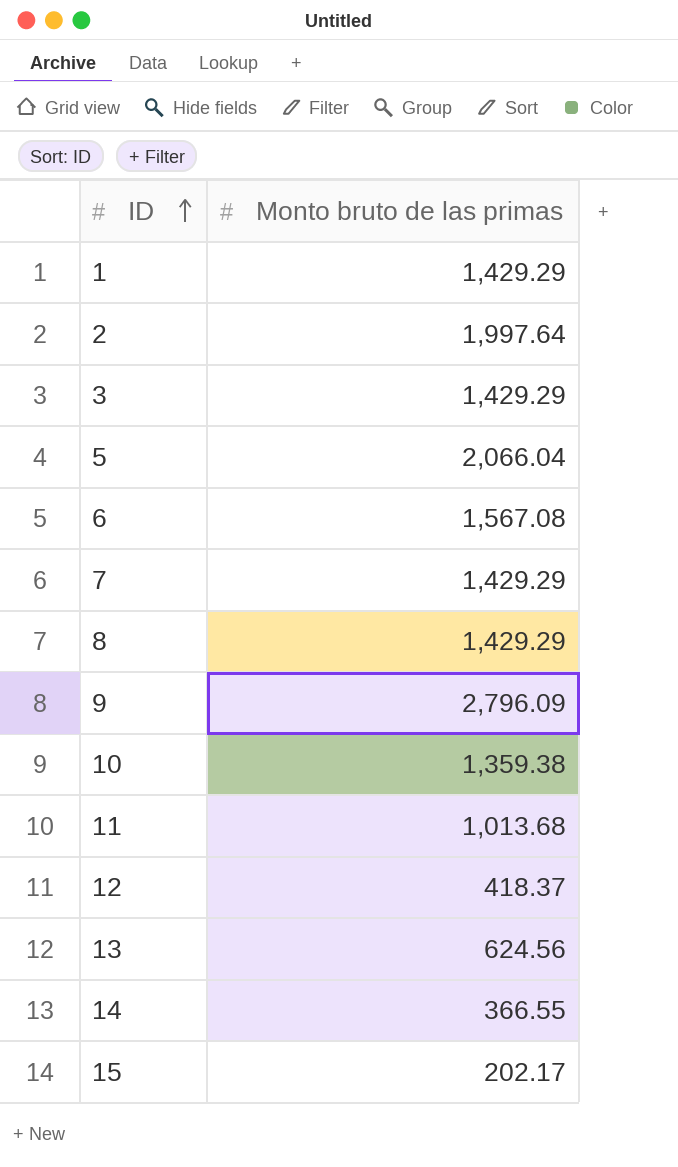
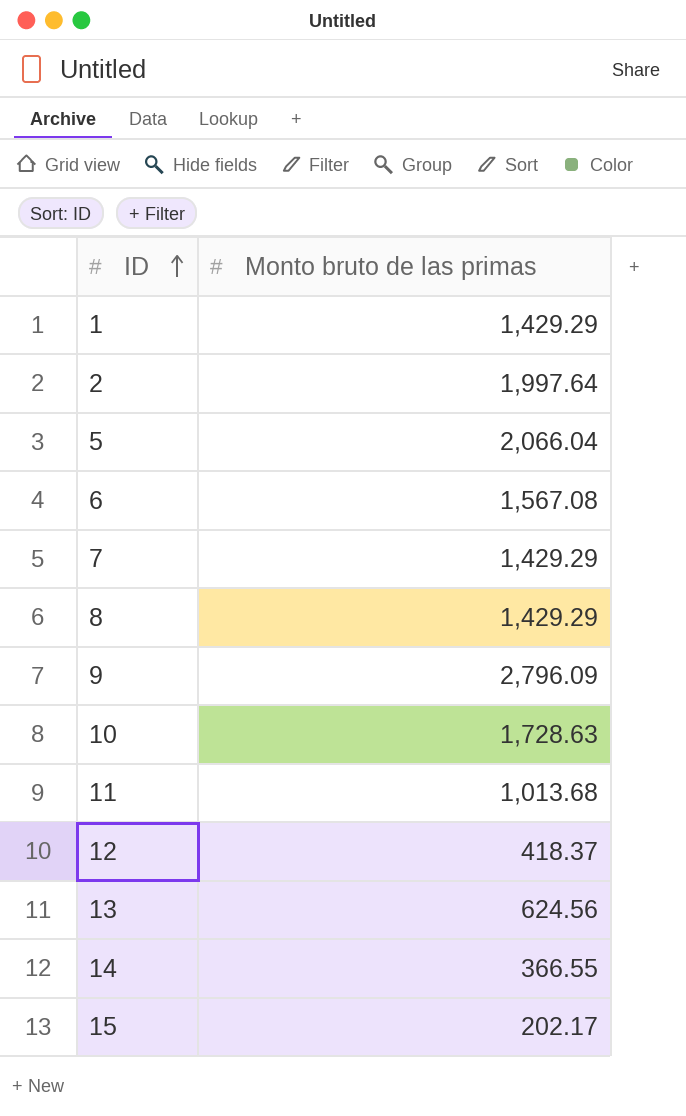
row 3: 1,429.29 -> none
10 | Monto bruto de las primas: 1,359.38 -> 1,728.63

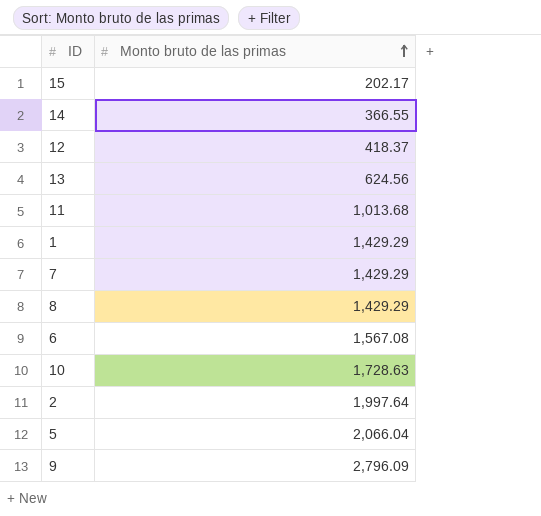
row order: ID ascending -> Monto bruto de las primas ascending

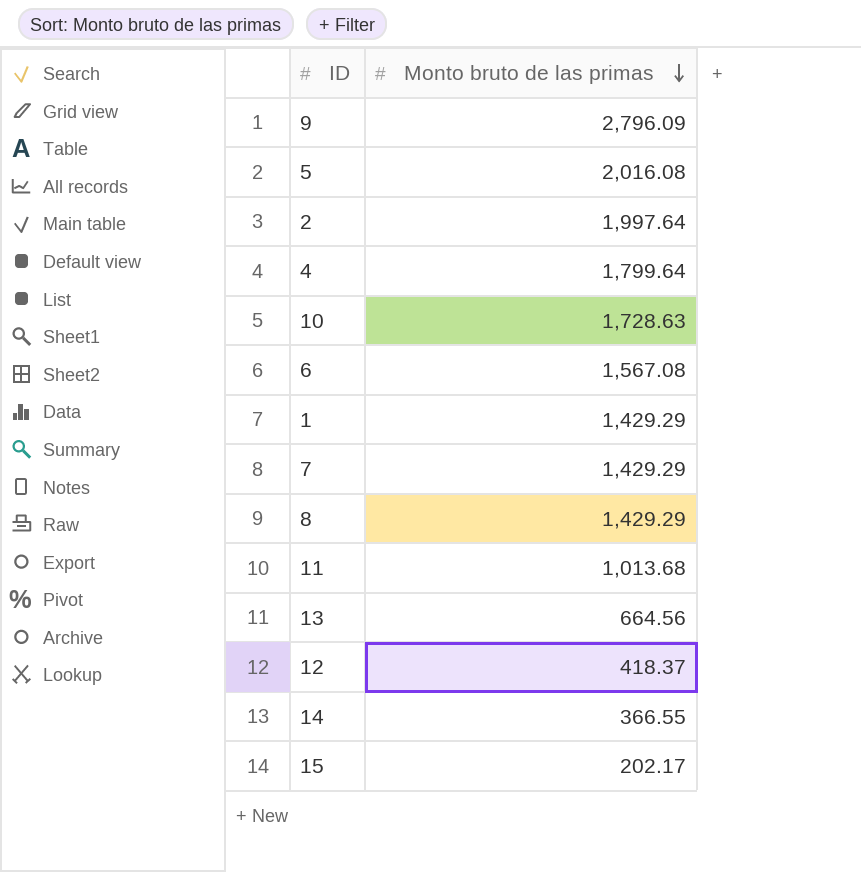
row order: Monto bruto de las primas ascending -> Monto bruto de las primas descending
5 | Monto bruto de las primas: 2,066.04 -> 2,016.08
row 4: none -> 1,799.64
13 | Monto bruto de las primas: 624.56 -> 664.56

